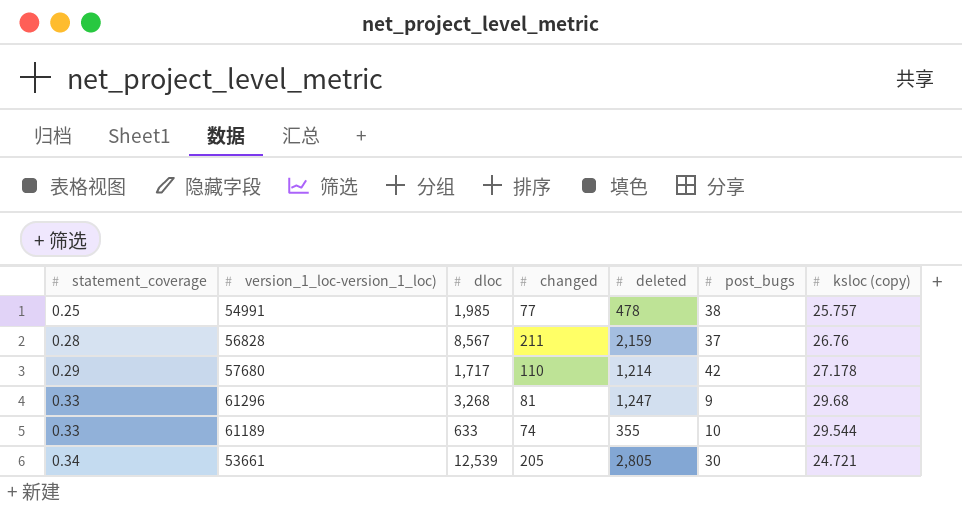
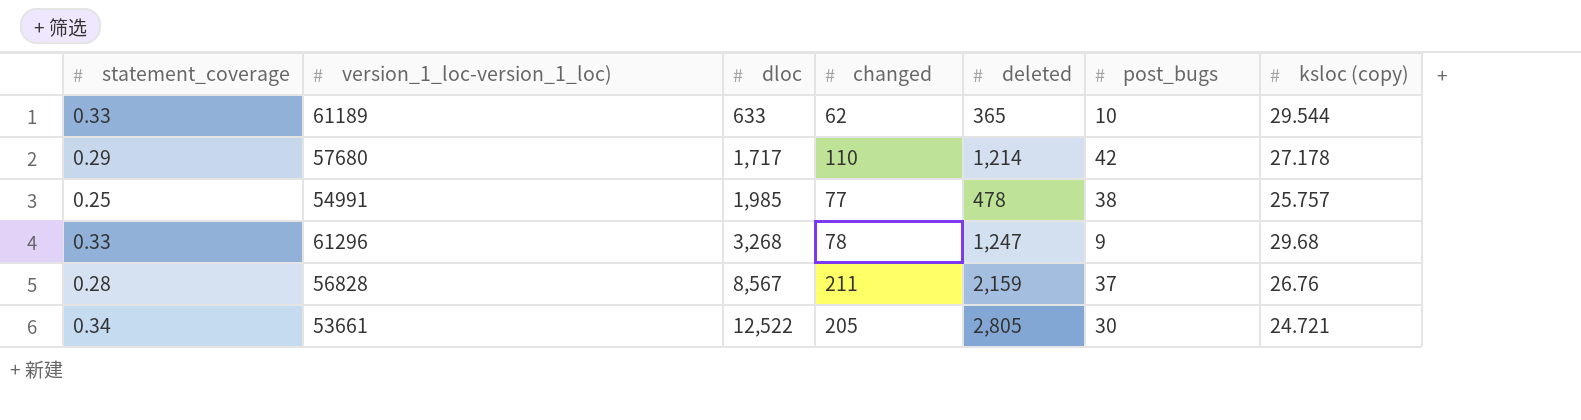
row order: statement_coverage ascending -> dloc ascending
61189 | changed: 74 -> 62
61189 | deleted: 355 -> 365
61296 | changed: 81 -> 78
53661 | dloc: 12,539 -> 12,522

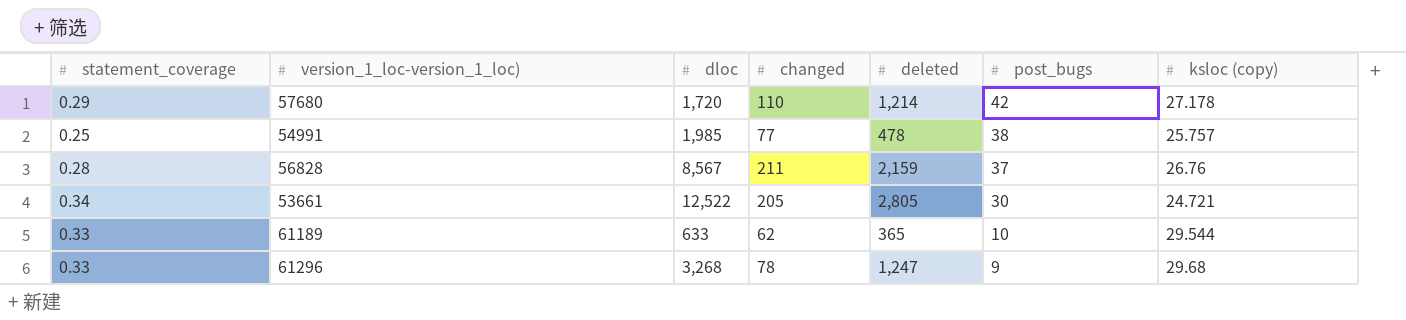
row order: dloc ascending -> post_bugs descending
57680 | dloc: 1,717 -> 1,720

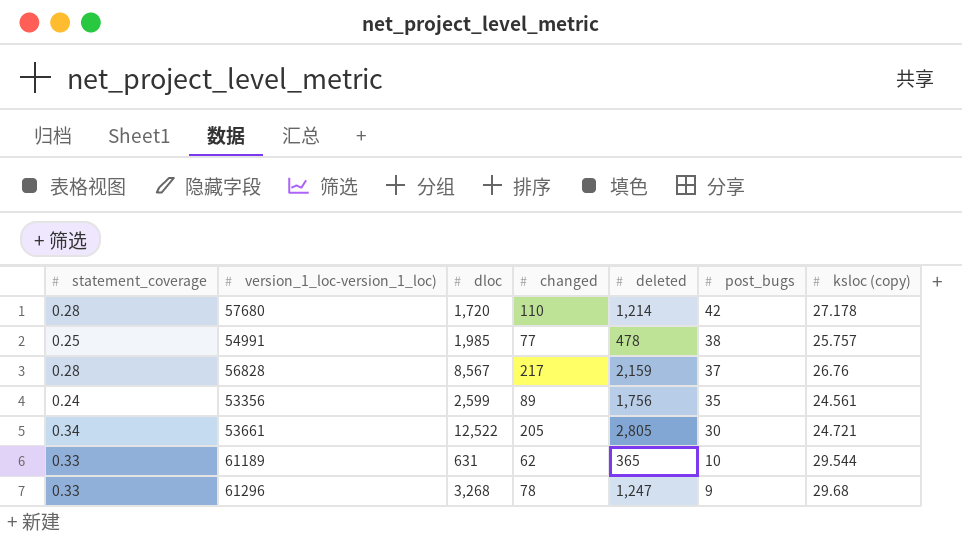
57680 | statement_coverage: 0.29 -> 0.28
56828 | changed: 211 -> 217
row 53356: none -> 0.24 | 2,599 | 89 | 1,756 | 35 | 24.561
61189 | dloc: 633 -> 631

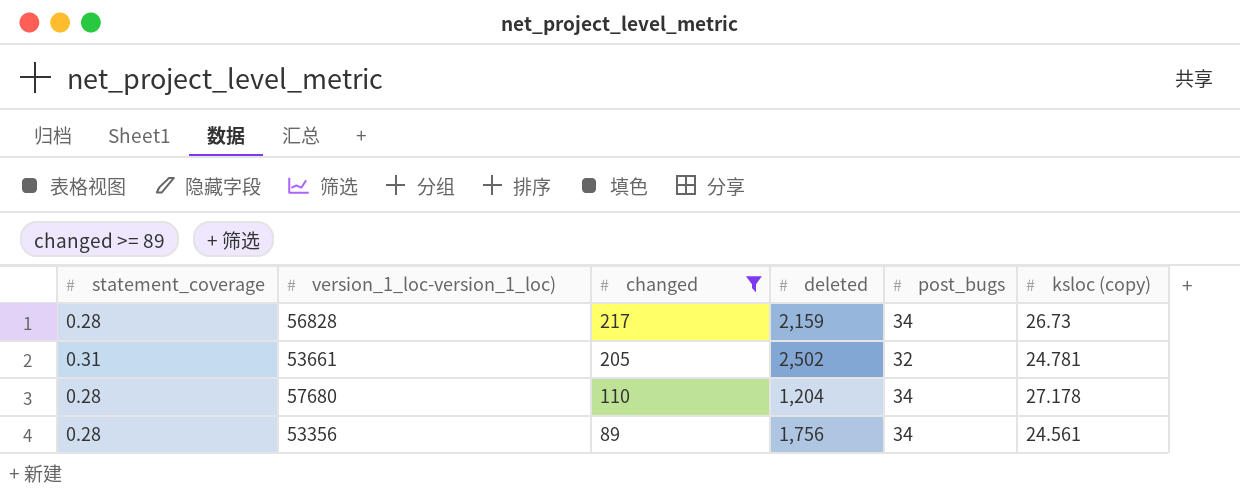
filter: none -> changed >= 89
row order: post_bugs descending -> changed descending
column dloc | position: 3 -> none
56828 | post_bugs: 37 -> 34
56828 | ksloc (copy): 26.76 -> 26.73
53661 | statement_coverage: 0.34 -> 0.31
53661 | deleted: 2,805 -> 2,502
53661 | post_bugs: 30 -> 32
53661 | ksloc (copy): 24.721 -> 24.781
57680 | deleted: 1,214 -> 1,204
57680 | post_bugs: 42 -> 34
53356 | statement_coverage: 0.24 -> 0.28
53356 | post_bugs: 35 -> 34

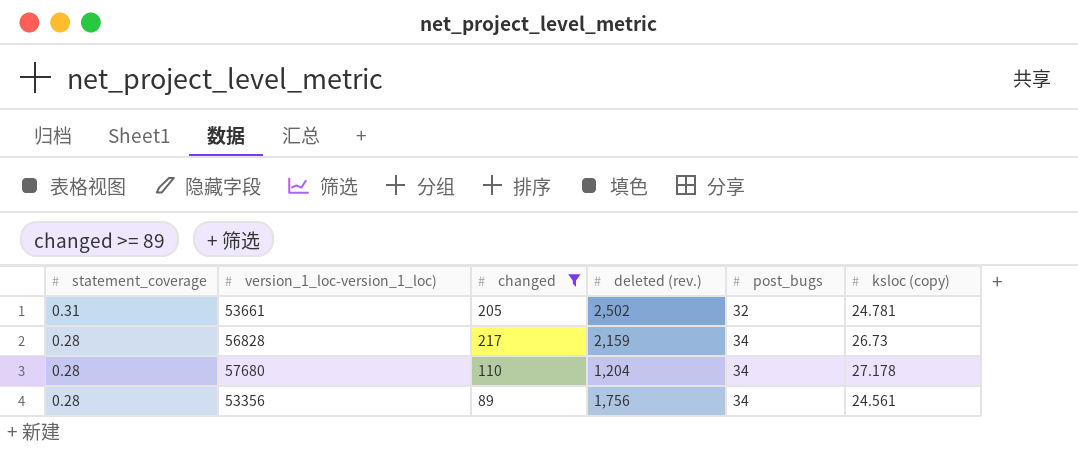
row order: changed descending -> statement_coverage descending
column name: deleted -> deleted (rev.)

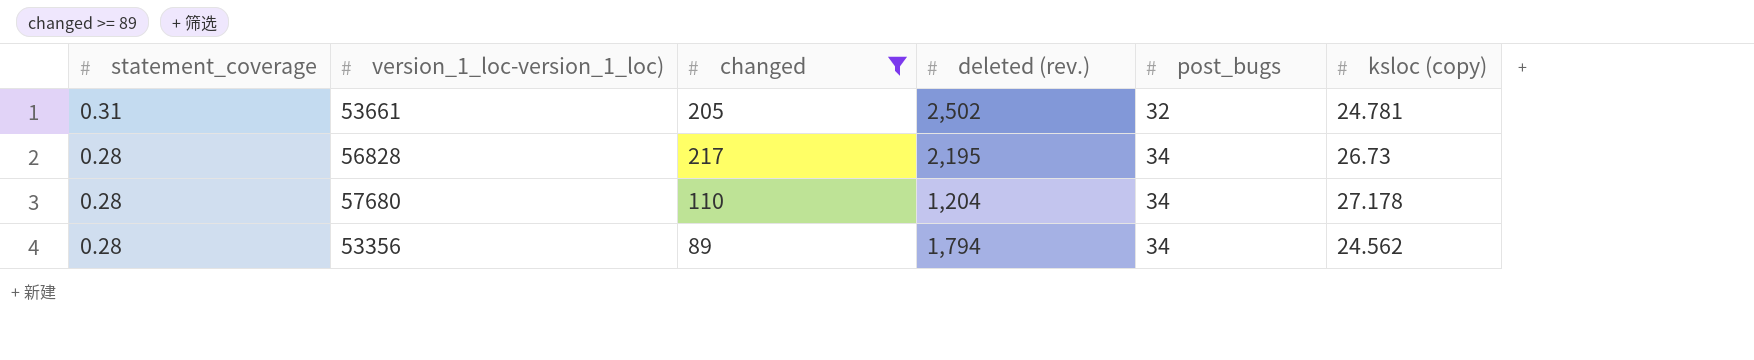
56828 | deleted (rev.): 2,159 -> 2,195
53356 | deleted (rev.): 1,756 -> 1,794
53356 | ksloc (copy): 24.561 -> 24.562

